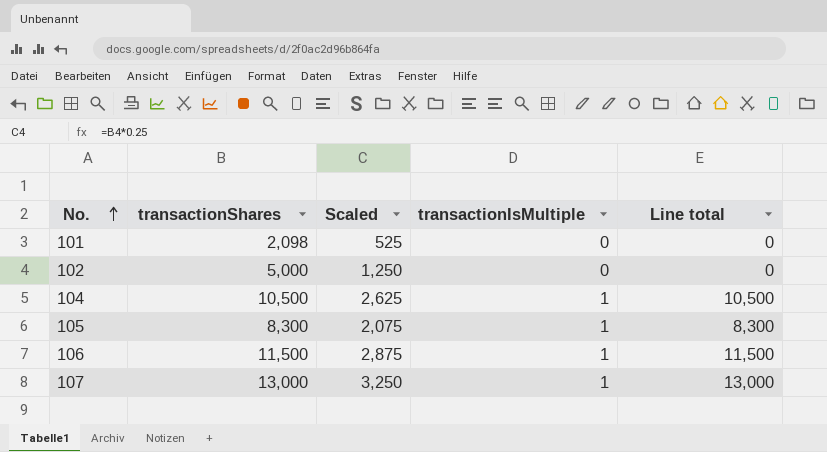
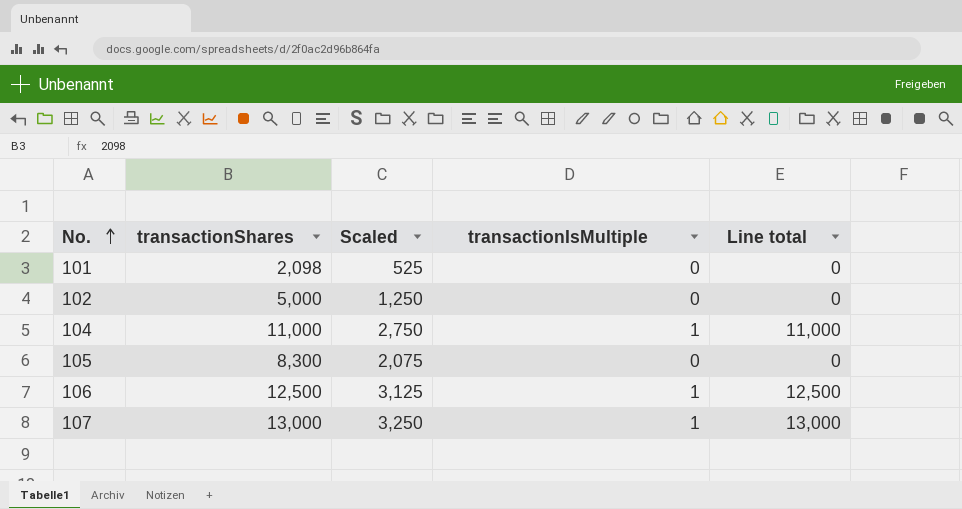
104 | transactionShares: 10,500 -> 11,000
104 | Scaled: 2,625 -> 2,750
104 | Line total: 10,500 -> 11,000
105 | transactionIsMultiple: 1 -> 0
105 | Line total: 8,300 -> 0
106 | transactionShares: 11,500 -> 12,500
106 | Scaled: 2,875 -> 3,125
106 | Line total: 11,500 -> 12,500

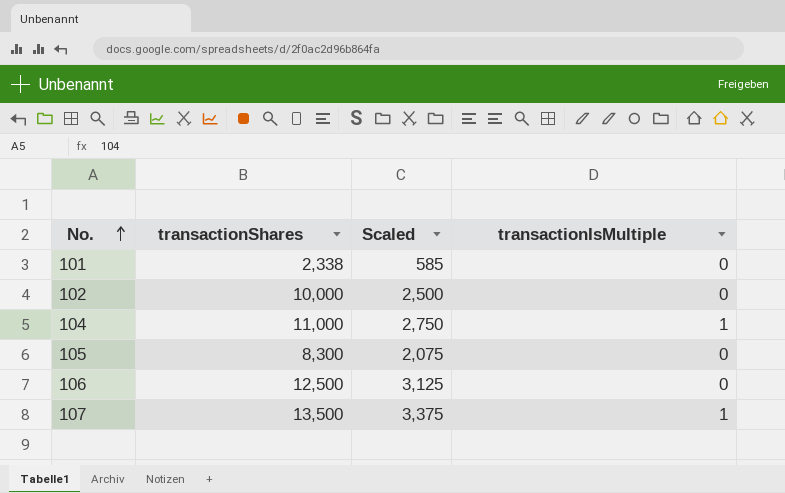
column Line total | formula: [transactionShares] * [transactionIsMultiple] -> none
101 | transactionShares: 2,098 -> 2,338
101 | Scaled: 525 -> 585
102 | transactionShares: 5,000 -> 10,000
102 | Scaled: 1,250 -> 2,500
106 | transactionIsMultiple: 1 -> 0
107 | transactionShares: 13,000 -> 13,500
107 | Scaled: 3,250 -> 3,375

